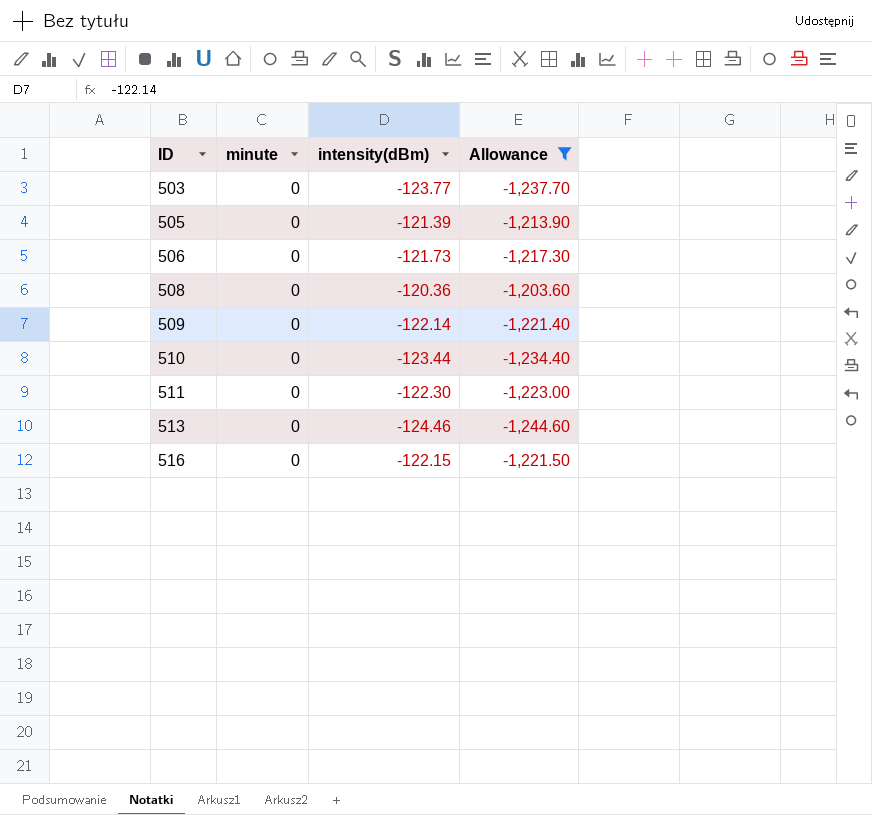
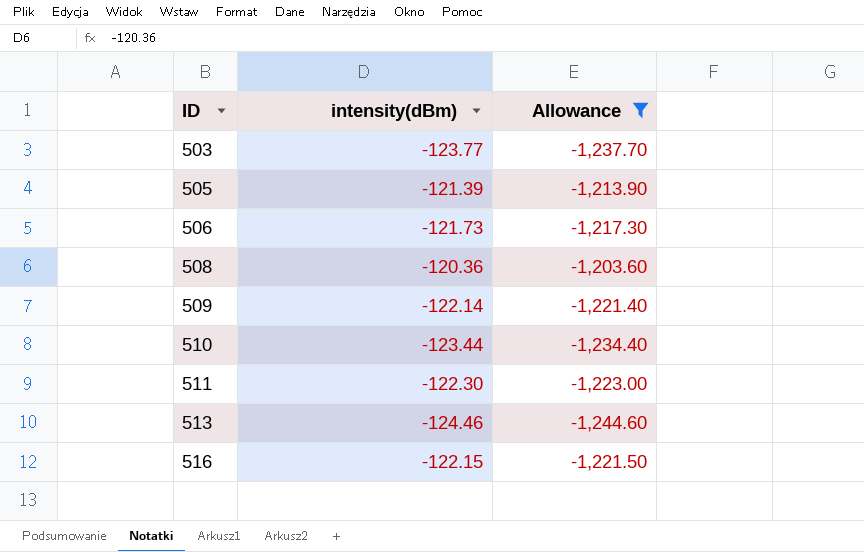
column minute | position: 2 -> none

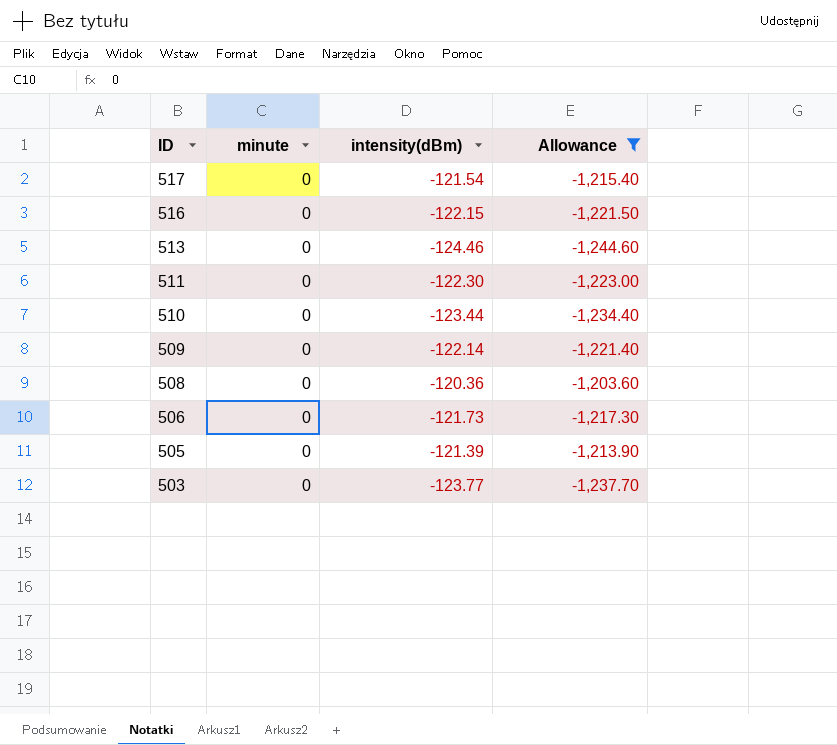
row order: ID ascending -> ID descending
column minute | position: none -> 2
row 517: none -> 0 | -121.54 | -1,215.40

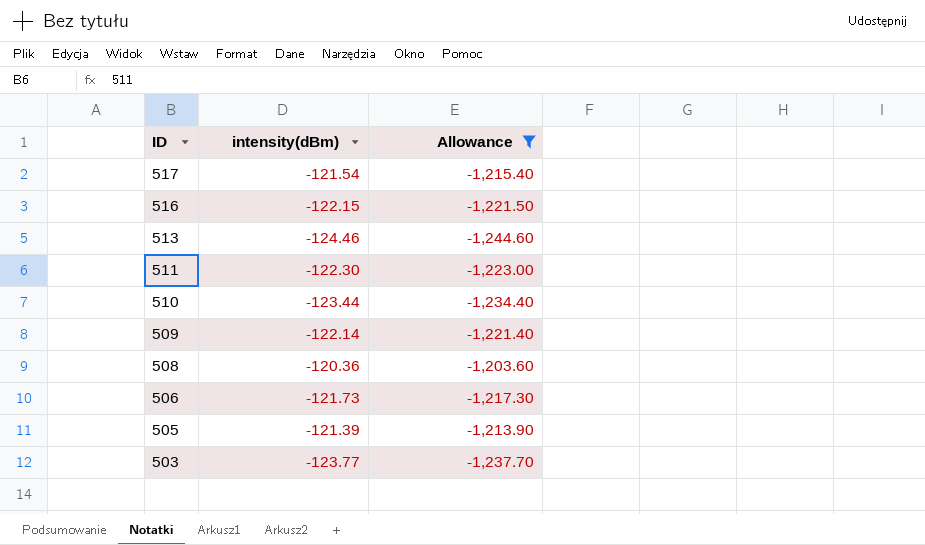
column minute | position: 2 -> none

